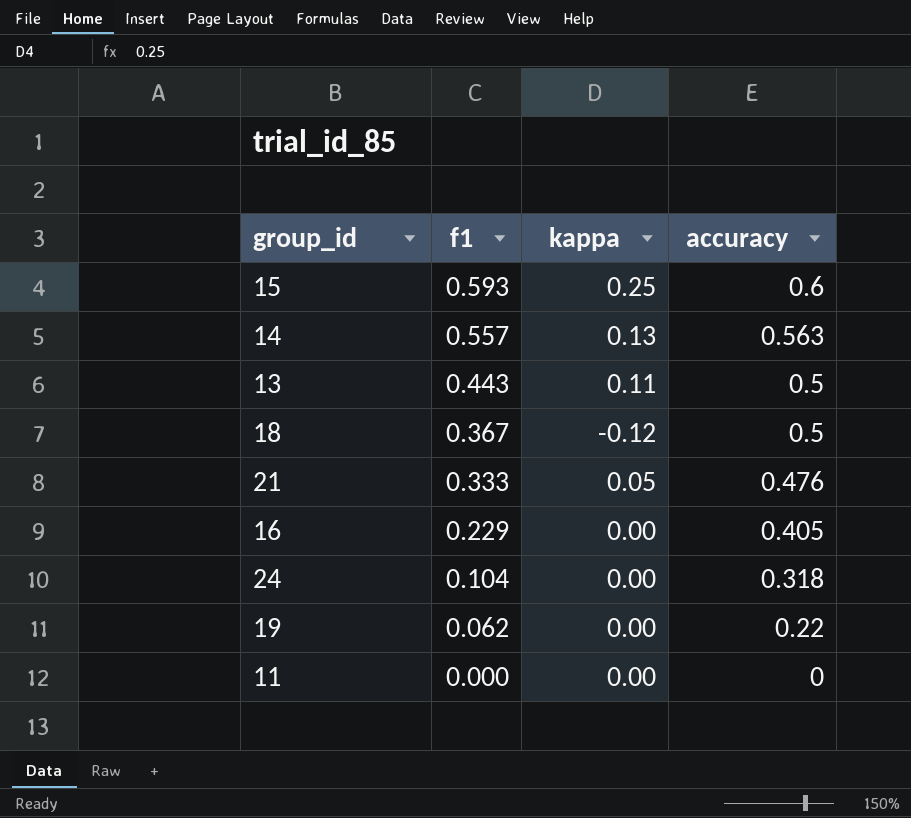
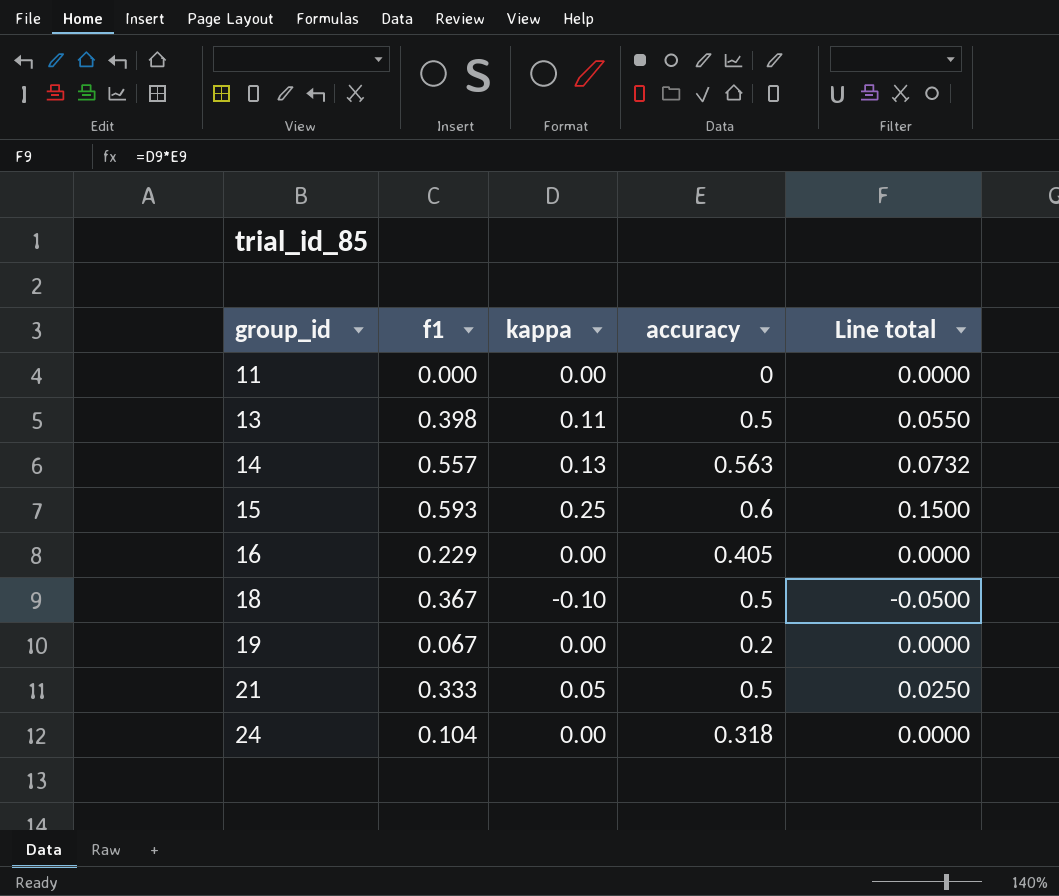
row order: f1 descending -> group_id ascending
column Line total | formula: none -> [kappa] * [accuracy]
13 | f1: 0.443 -> 0.398
18 | kappa: -0.12 -> -0.10
19 | f1: 0.062 -> 0.067
19 | accuracy: 0.22 -> 0.2
21 | accuracy: 0.476 -> 0.5

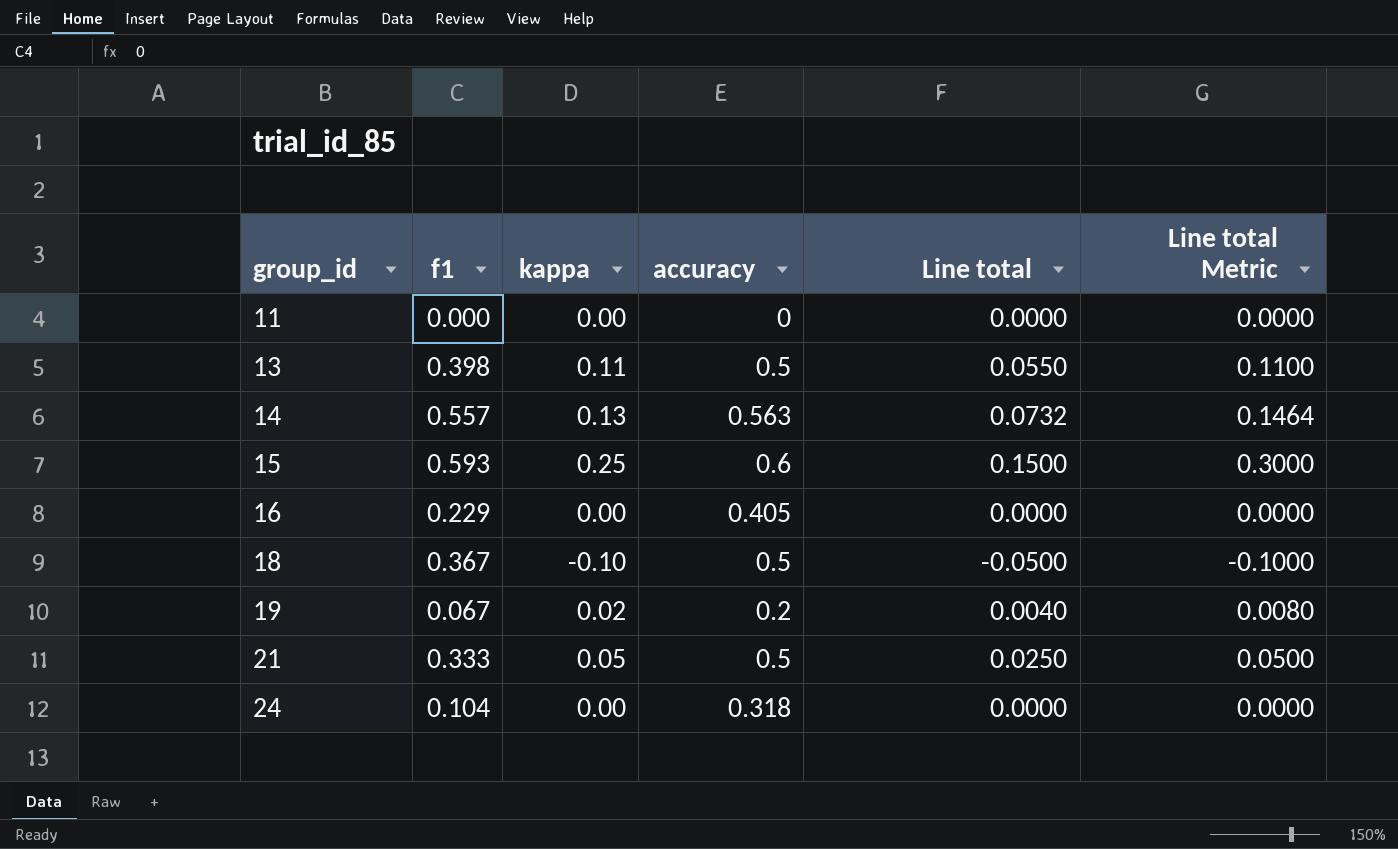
column Line total Metric | formula: none -> [Line total] * 2
19 | kappa: 0.00 -> 0.02
19 | Line total: 0.0000 -> 0.0040

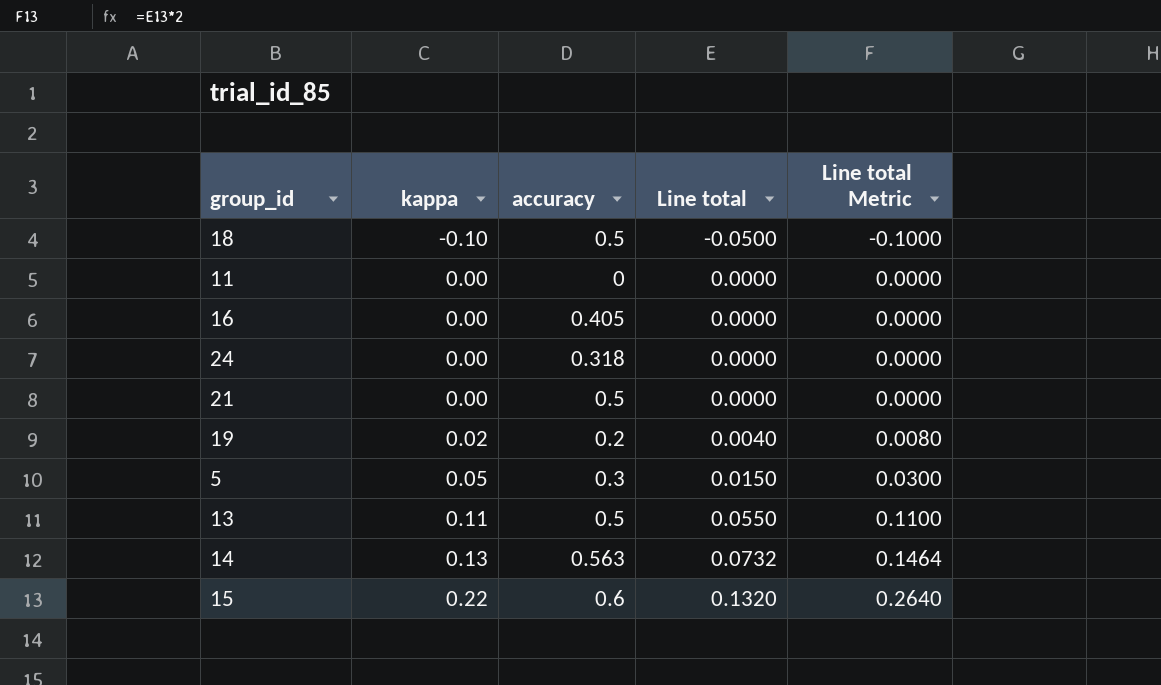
row order: group_id ascending -> kappa ascending
column f1 | position: 2 -> none
21 | kappa: 0.05 -> 0.00
21 | Line total: 0.0250 -> 0.0000
21 | Line total Metric: 0.0500 -> 0.0000
row 5: none -> 0.05 | 0.3 | 0.0150 | 0.0300
15 | kappa: 0.25 -> 0.22
15 | Line total: 0.1500 -> 0.1320
15 | Line total Metric: 0.3000 -> 0.2640

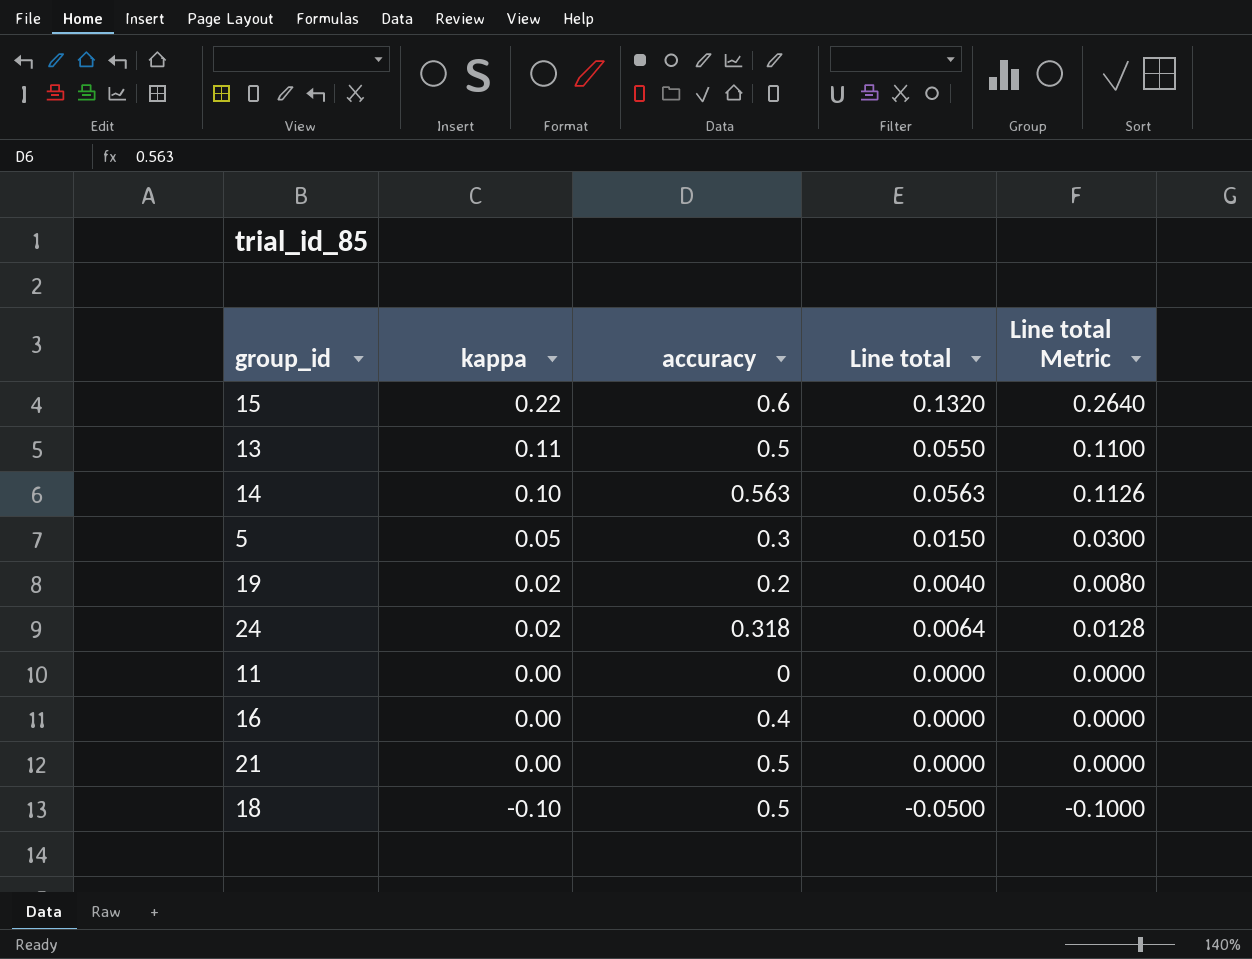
row order: kappa ascending -> kappa descending
14 | kappa: 0.13 -> 0.10
14 | Line total: 0.0732 -> 0.0563
14 | Line total Metric: 0.1464 -> 0.1126
24 | kappa: 0.00 -> 0.02
24 | Line total: 0.0000 -> 0.0064
24 | Line total Metric: 0.0000 -> 0.0128
16 | accuracy: 0.405 -> 0.4

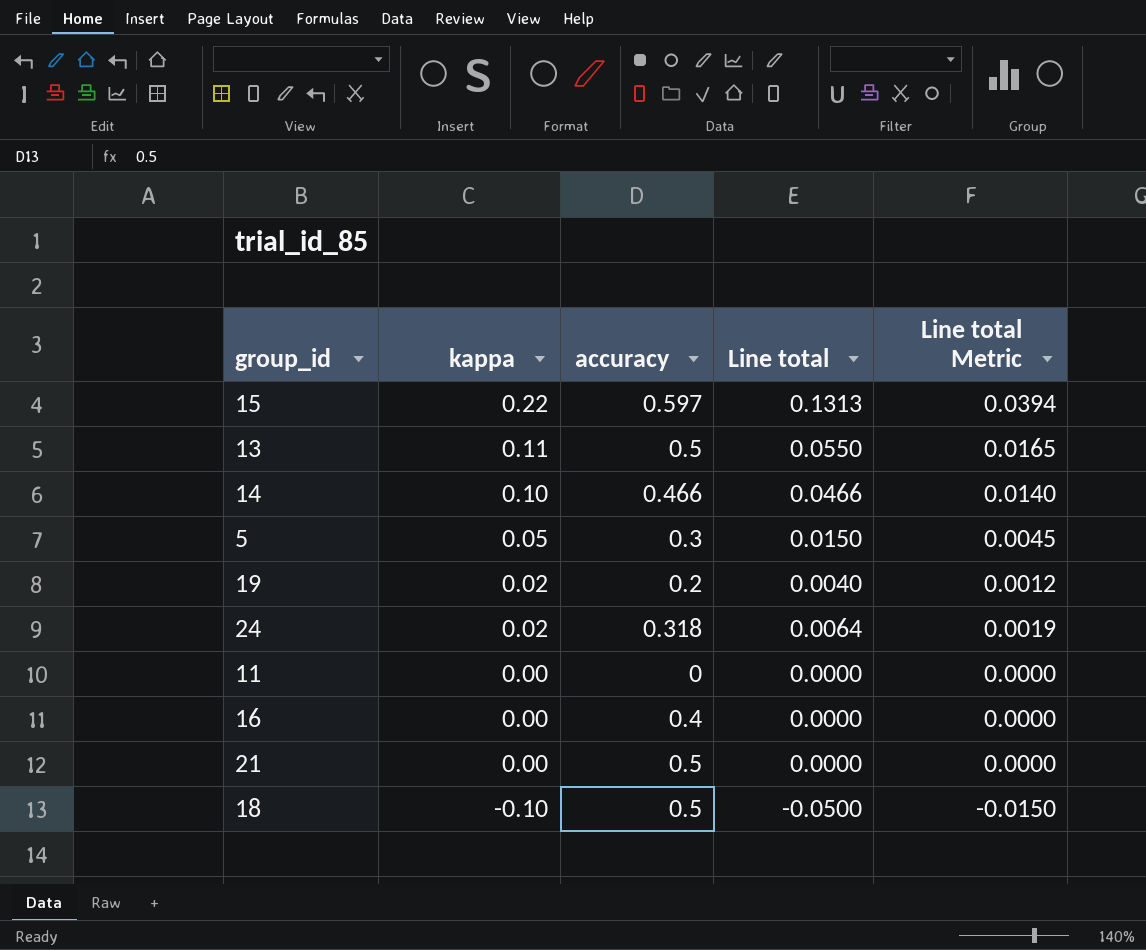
column Line total Metric | formula: [Line total] * 2 -> [Line total] * 0.3
15 | accuracy: 0.6 -> 0.597
15 | Line total: 0.1320 -> 0.1313
14 | accuracy: 0.563 -> 0.466
14 | Line total: 0.0563 -> 0.0466

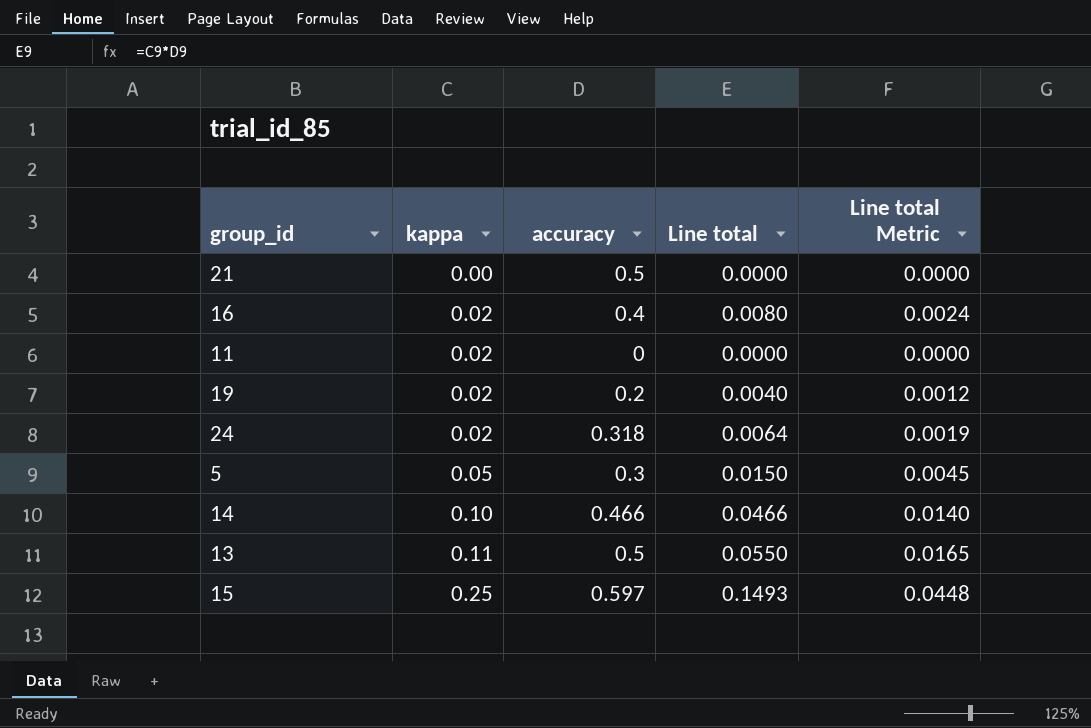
row order: kappa descending -> kappa ascending
row 18: -0.10 | 0.5 | -0.0500 | -0.0150 -> none
16 | kappa: 0.00 -> 0.02
16 | Line total: 0.0000 -> 0.0080
16 | Line total Metric: 0.0000 -> 0.0024
11 | kappa: 0.00 -> 0.02
15 | kappa: 0.22 -> 0.25
15 | Line total: 0.1313 -> 0.1493
15 | Line total Metric: 0.0394 -> 0.0448

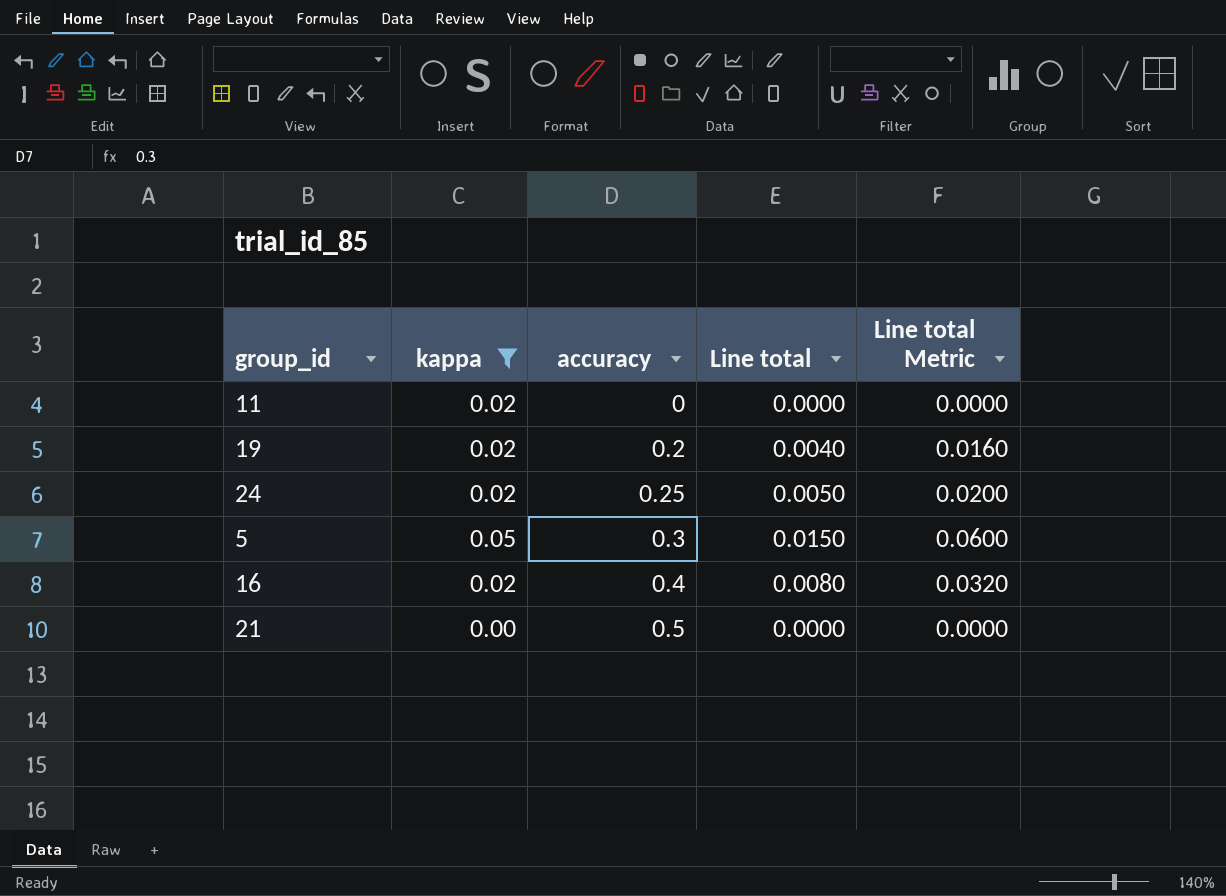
filter: none -> kappa <= 0.05
row order: kappa ascending -> accuracy ascending
column Line total Metric | formula: [Line total] * 0.3 -> [Line total] * 4
24 | accuracy: 0.318 -> 0.25
24 | Line total: 0.0064 -> 0.0050

